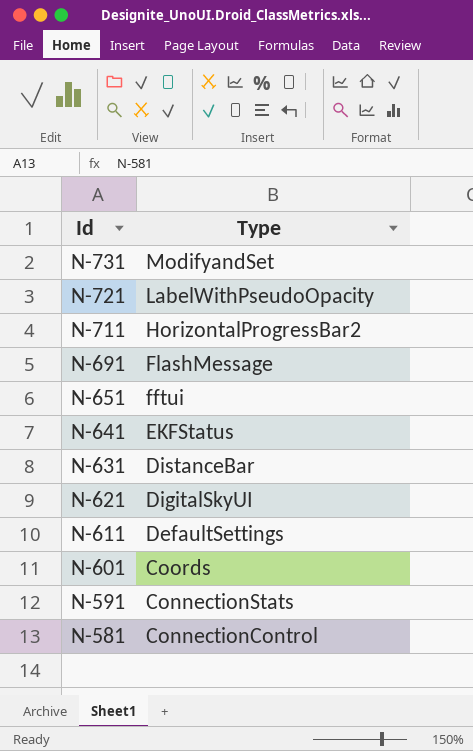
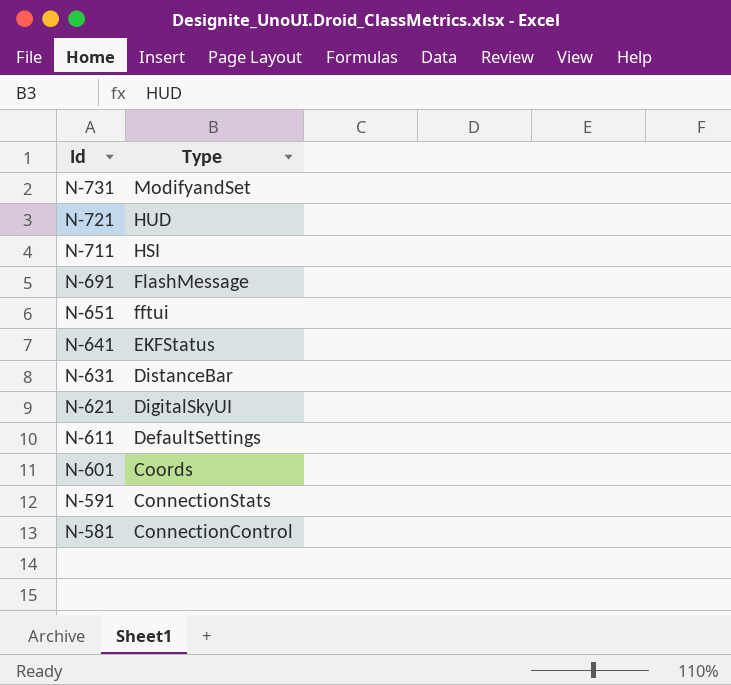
N-721 | Type: LabelWithPseudoOpacity -> HUD
N-711 | Type: HorizontalProgressBar2 -> HSI

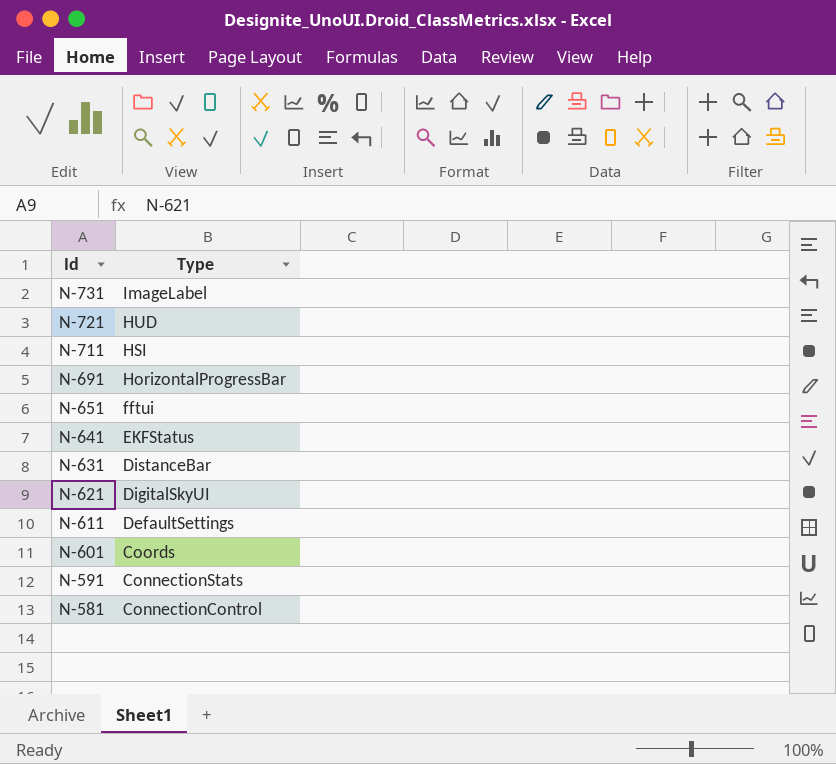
N-731 | Type: ModifyandSet -> ImageLabel
N-691 | Type: FlashMessage -> HorizontalProgressBar

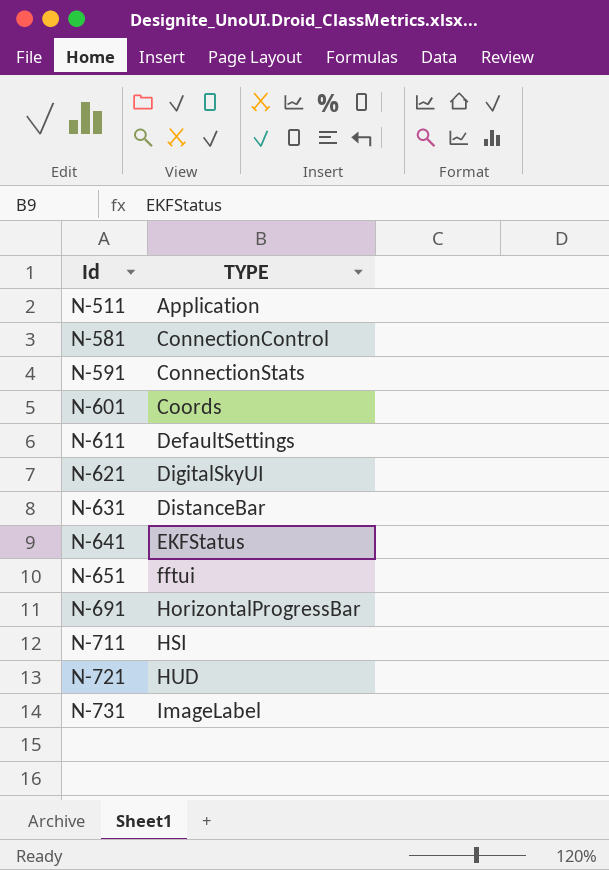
row order: Id descending -> Id ascending
column name: Type -> TYPE
row N-511: none -> Application

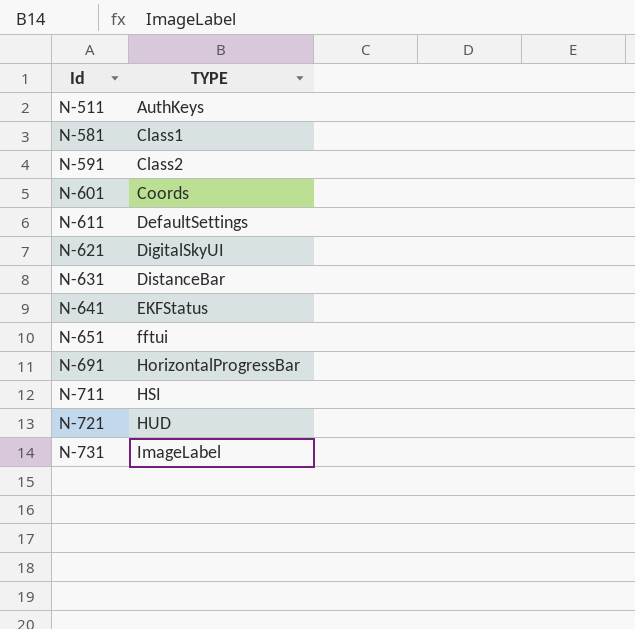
N-511 | TYPE: Application -> AuthKeys
N-581 | TYPE: ConnectionControl -> Class1
N-591 | TYPE: ConnectionStats -> Class2

